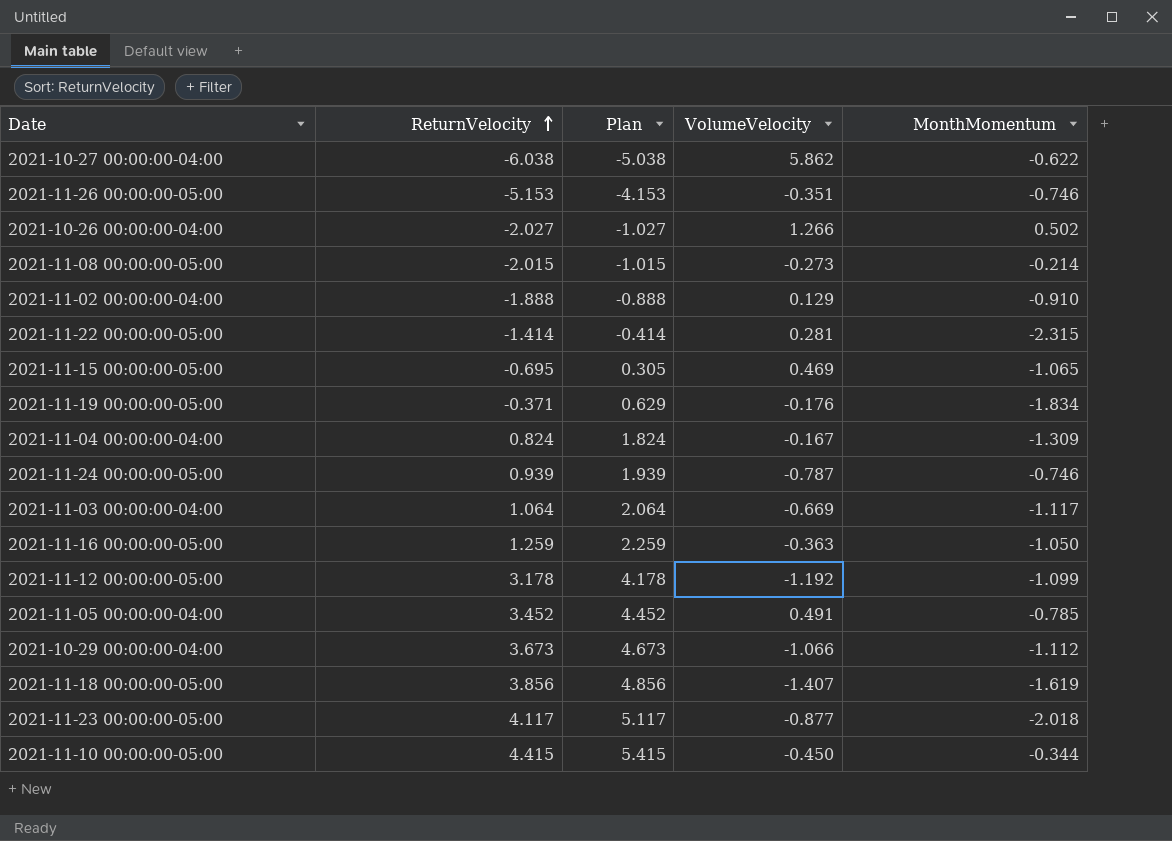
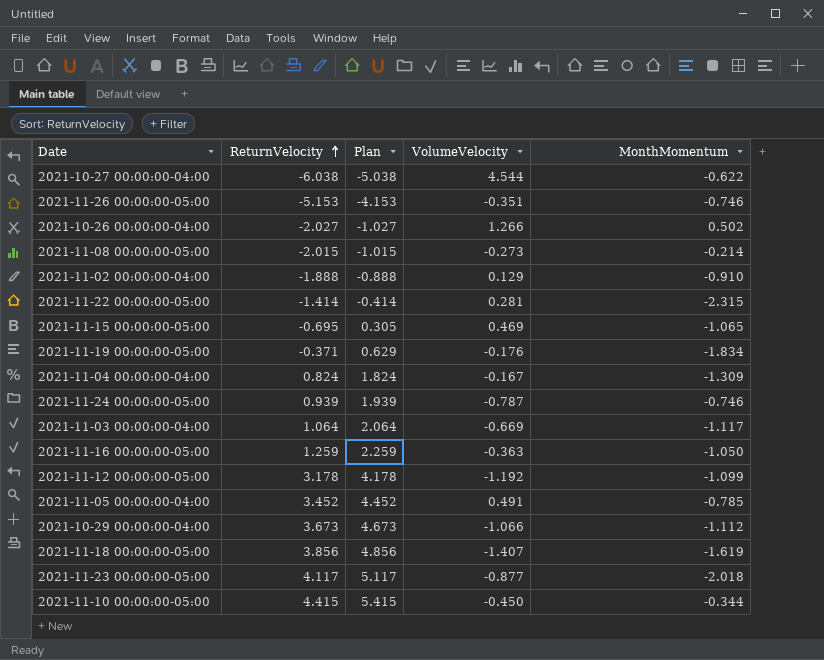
2021-10-27 00:00:00-04:00 | VolumeVelocity: 5.862 -> 4.544

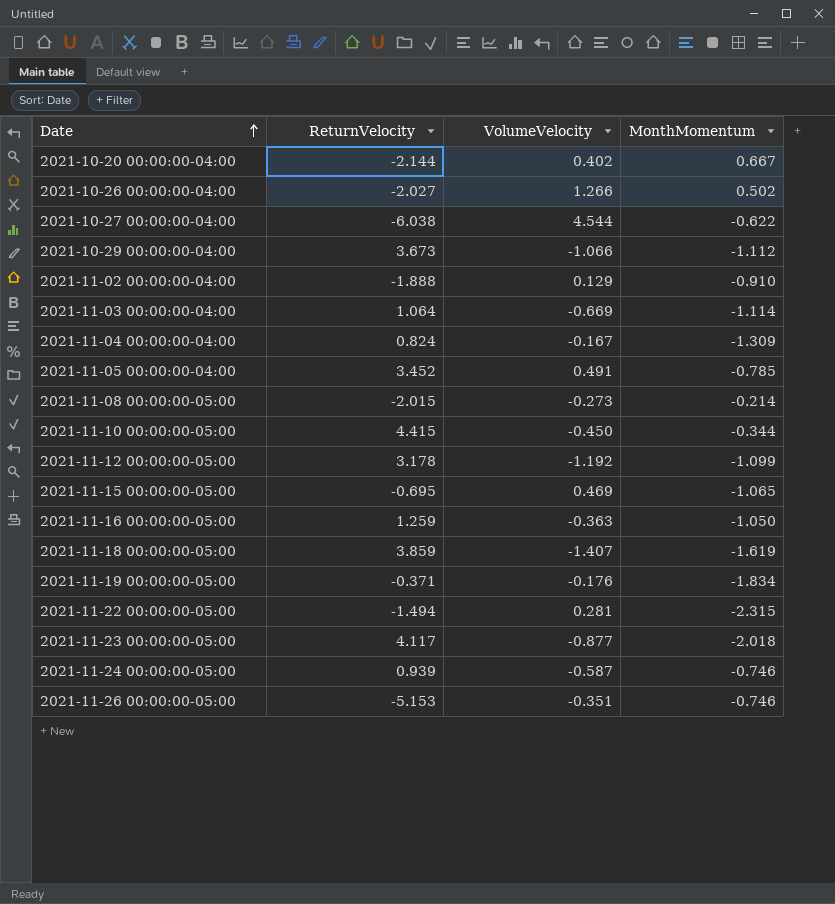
row order: ReturnVelocity ascending -> Date ascending
column Plan | formula: [ReturnVelocity] + 1 -> none
row 2021-10-20 00:00:00-04:00: none -> -2.144 | 0.402 | 0.667
2021-11-03 00:00:00-04:00 | MonthMomentum: -1.117 -> -1.114
2021-11-18 00:00:00-05:00 | ReturnVelocity: 3.856 -> 3.859
2021-11-22 00:00:00-05:00 | ReturnVelocity: -1.414 -> -1.494
2021-11-24 00:00:00-05:00 | VolumeVelocity: -0.787 -> -0.587

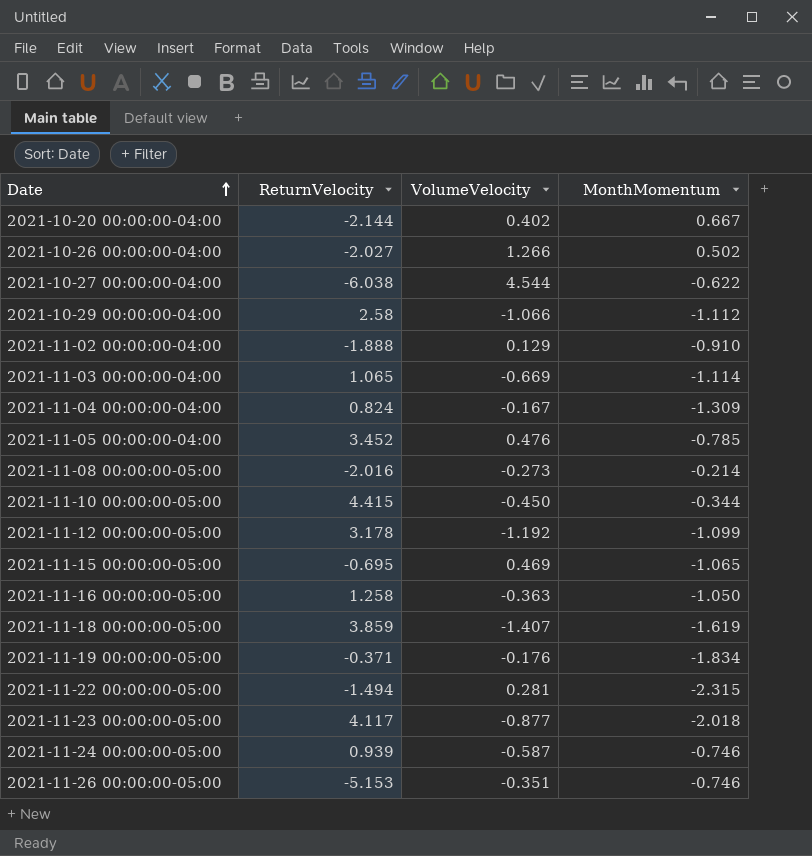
2021-10-29 00:00:00-04:00 | ReturnVelocity: 3.673 -> 2.58
2021-11-03 00:00:00-04:00 | ReturnVelocity: 1.064 -> 1.065
2021-11-05 00:00:00-04:00 | VolumeVelocity: 0.491 -> 0.476
2021-11-08 00:00:00-05:00 | ReturnVelocity: -2.015 -> -2.016
2021-11-16 00:00:00-05:00 | ReturnVelocity: 1.259 -> 1.258

